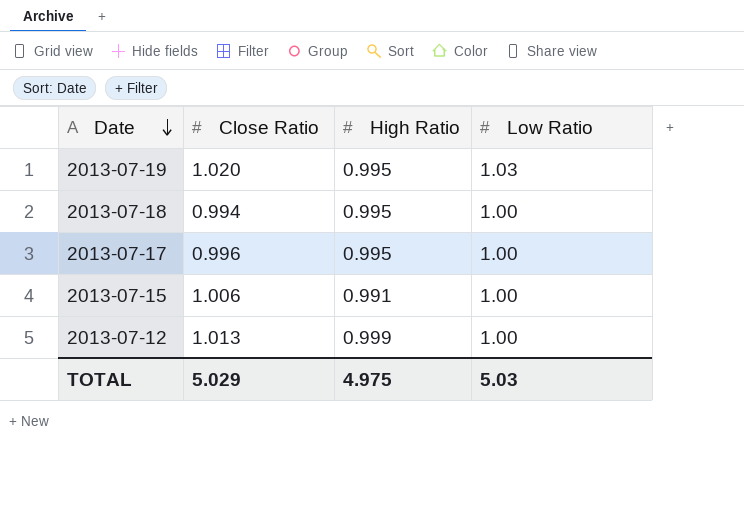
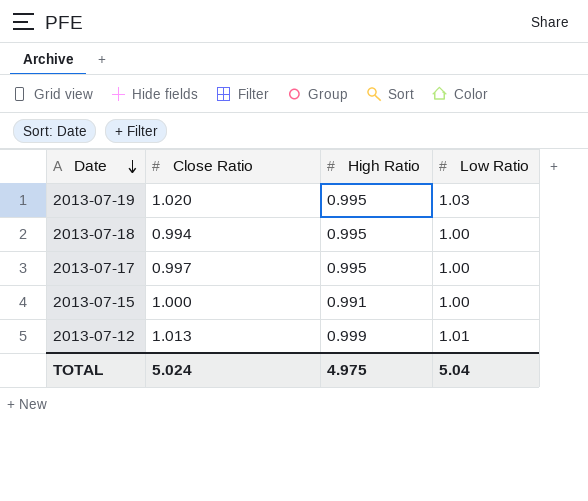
2013-07-17 | Close Ratio: 0.996 -> 0.997
2013-07-15 | Close Ratio: 1.006 -> 1.000
2013-07-12 | Low Ratio: 1.00 -> 1.01
TOTAL | Close Ratio: 5.029 -> 5.024
TOTAL | Low Ratio: 5.03 -> 5.04

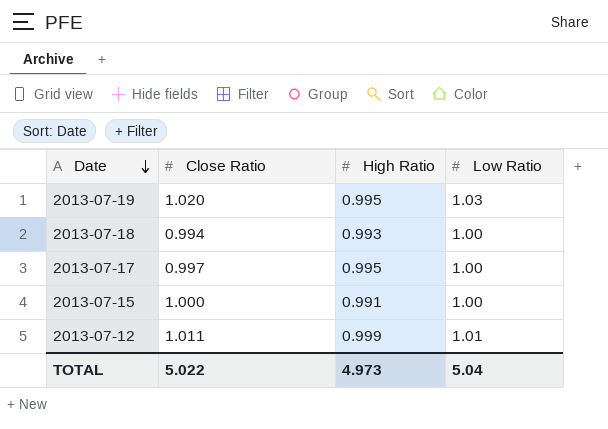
2013-07-18 | High Ratio: 0.995 -> 0.993
2013-07-12 | Close Ratio: 1.013 -> 1.011
TOTAL | Close Ratio: 5.024 -> 5.022
TOTAL | High Ratio: 4.975 -> 4.973

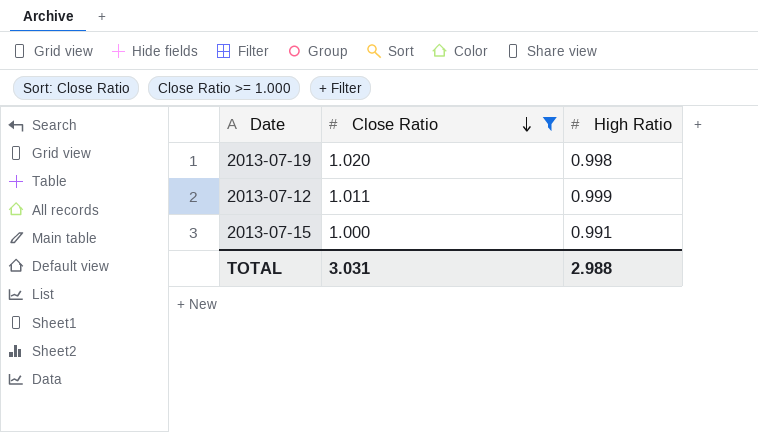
filter: none -> Close Ratio >= 1.000
row order: Date descending -> Close Ratio descending
column Low Ratio | position: 4 -> none
2013-07-19 | High Ratio: 0.995 -> 0.998
TOTAL | Close Ratio: 5.022 -> 3.031
TOTAL | High Ratio: 4.973 -> 2.988

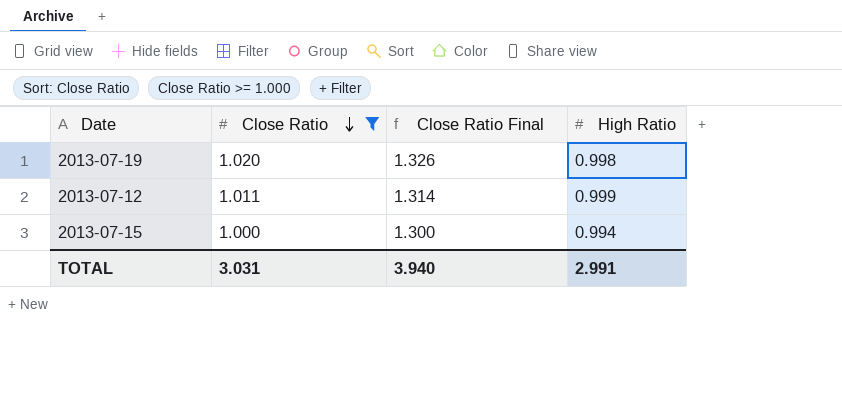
column Close Ratio Final | formula: none -> [Close Ratio] * 1.3
2013-07-15 | High Ratio: 0.991 -> 0.994
TOTAL | High Ratio: 2.988 -> 2.991

